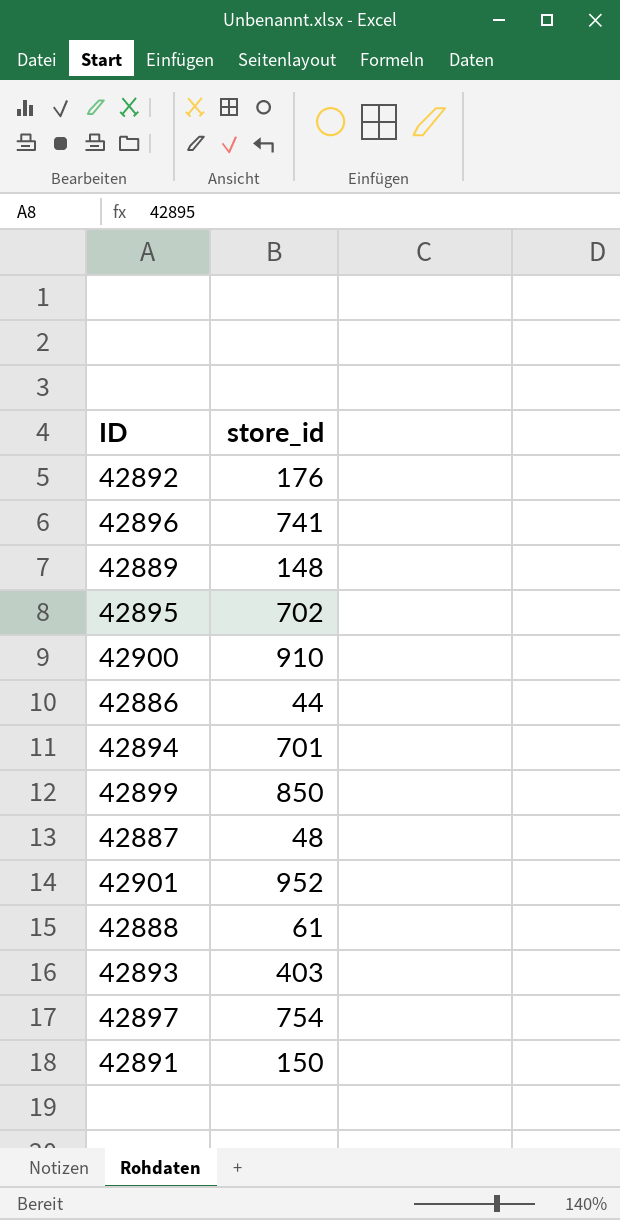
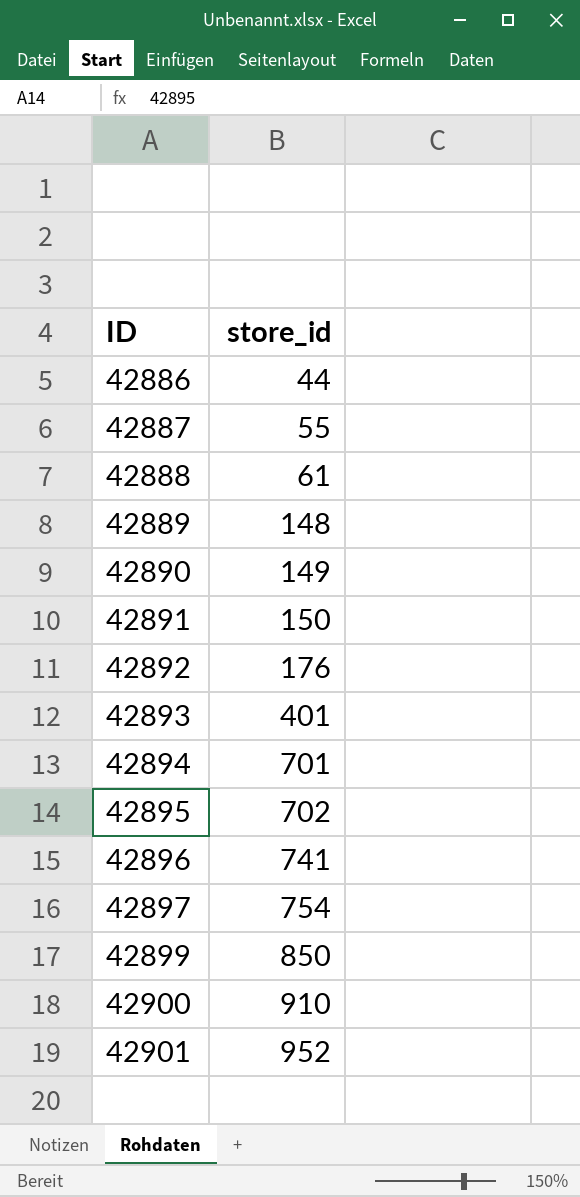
row order: none -> ID ascending
42887 | store_id: 48 -> 55
row 42890: none -> 149
42893 | store_id: 403 -> 401

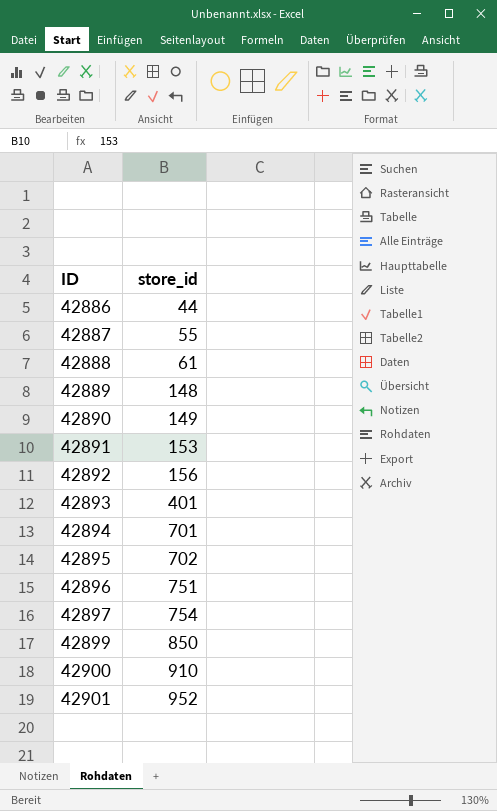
42891 | store_id: 150 -> 153
42892 | store_id: 176 -> 156
42896 | store_id: 741 -> 751

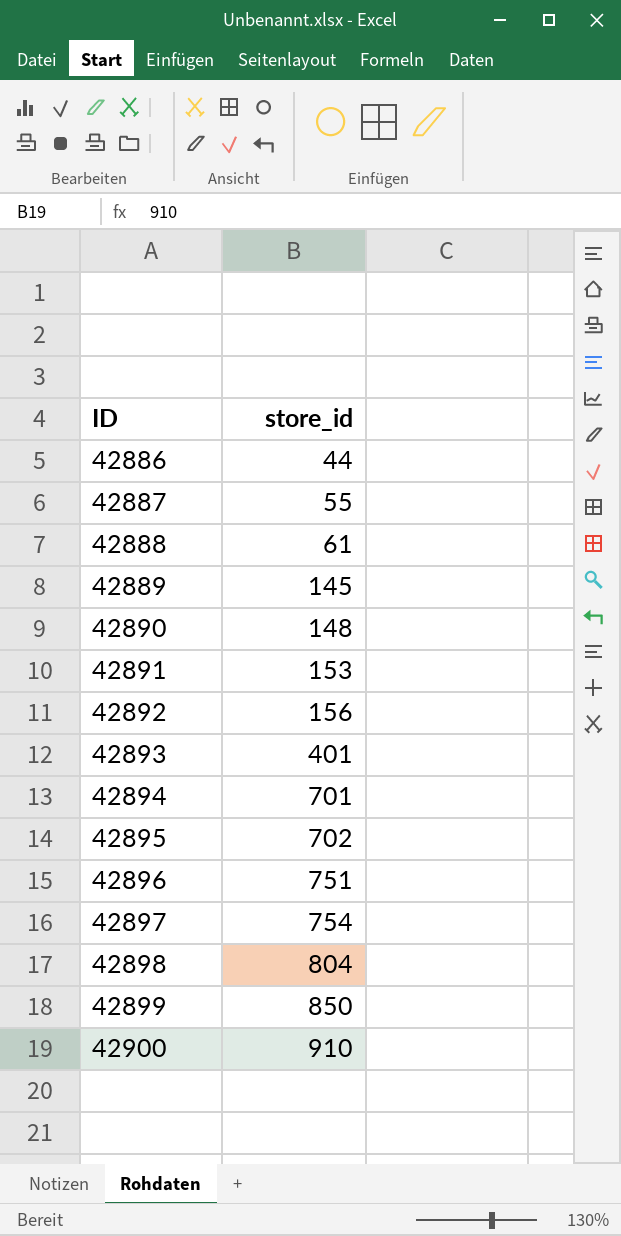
row 42901: 952 -> none
42889 | store_id: 148 -> 145
42890 | store_id: 149 -> 148
row 42898: none -> 804

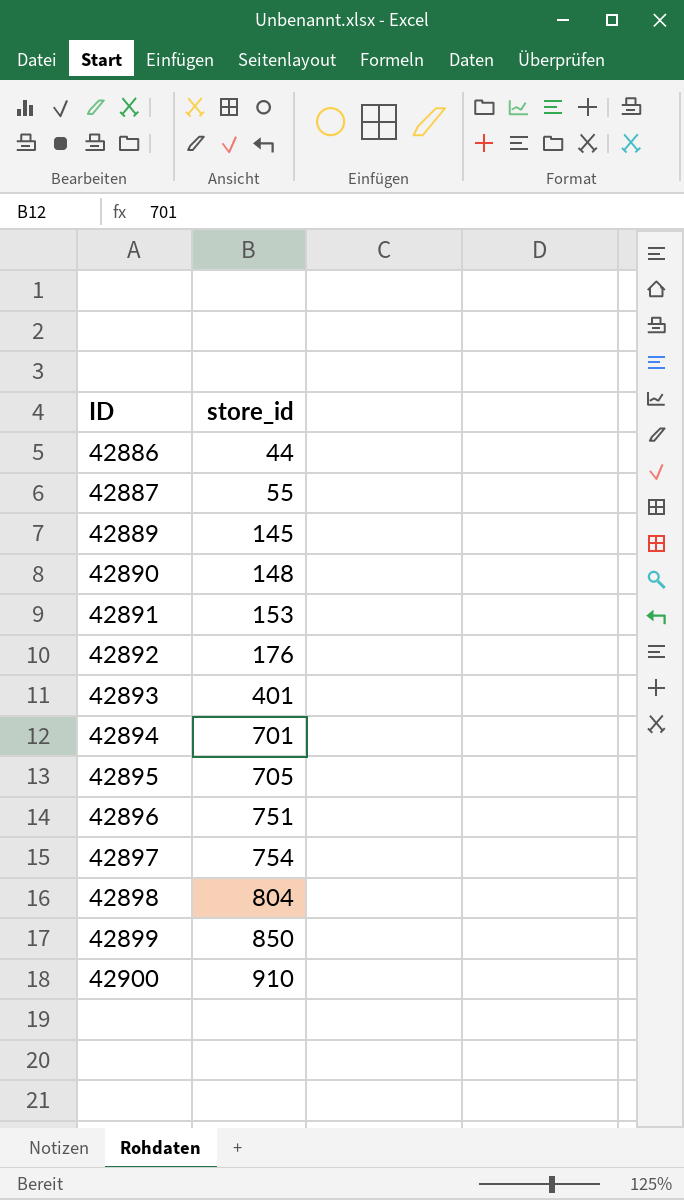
row 42888: 61 -> none
42892 | store_id: 156 -> 176
42895 | store_id: 702 -> 705

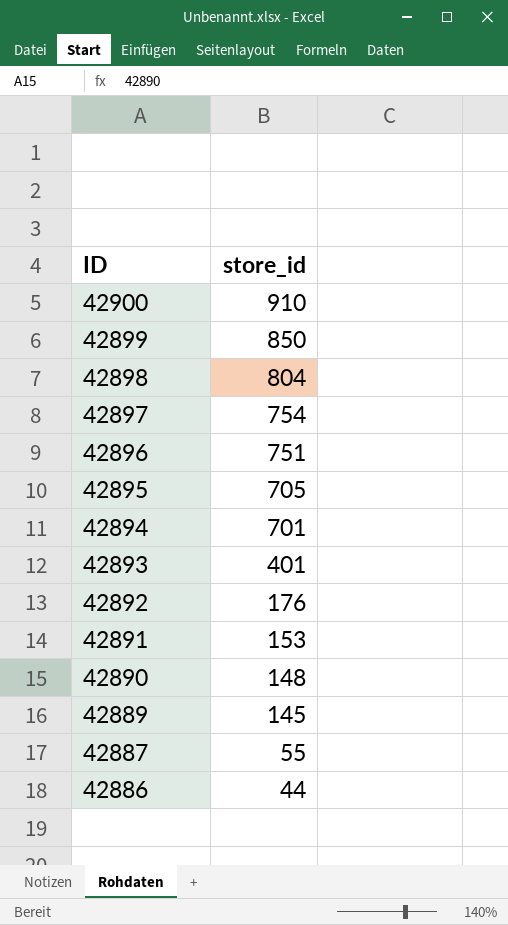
row order: ID ascending -> ID descending

